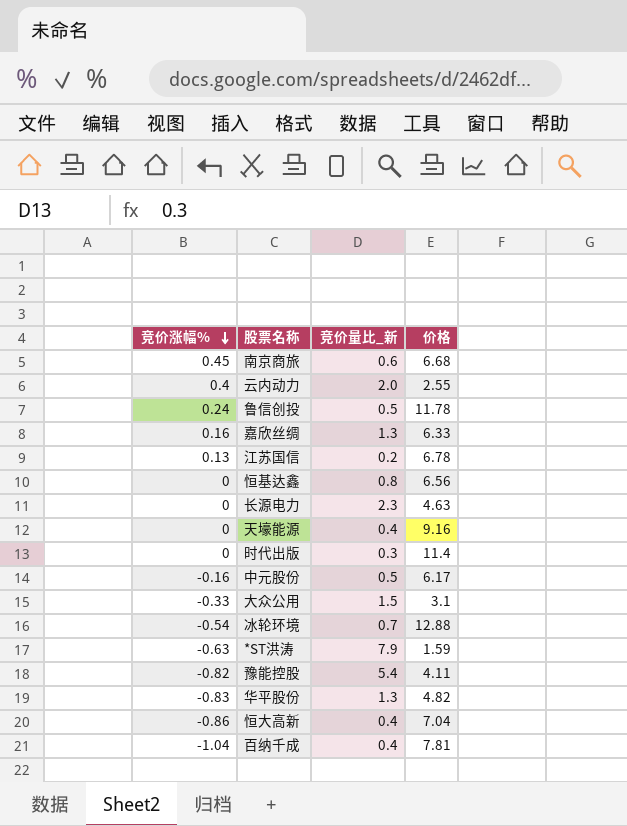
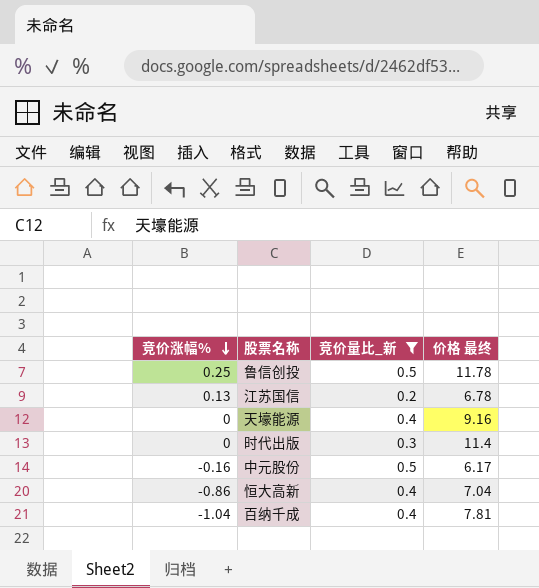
filter: none -> 竞价量比_新 <= 0.5
column name: 价格 -> 价格 最终
鲁信创投 | 竞价涨幅%: 0.24 -> 0.25

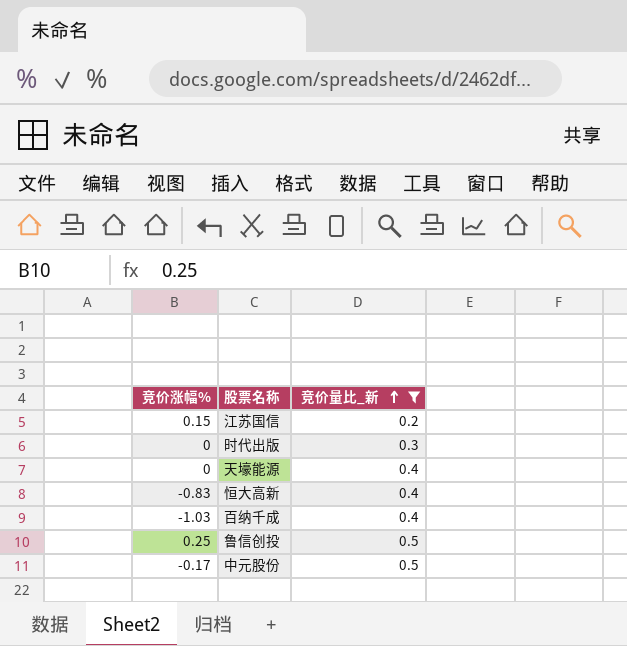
row order: 竞价涨幅% descending -> 竞价量比_新 ascending
column 价格 最终 | position: 4 -> none
江苏国信 | 竞价涨幅%: 0.13 -> 0.15
恒大高新 | 竞价涨幅%: -0.86 -> -0.83
百纳千成 | 竞价涨幅%: -1.04 -> -1.03
中元股份 | 竞价涨幅%: -0.16 -> -0.17

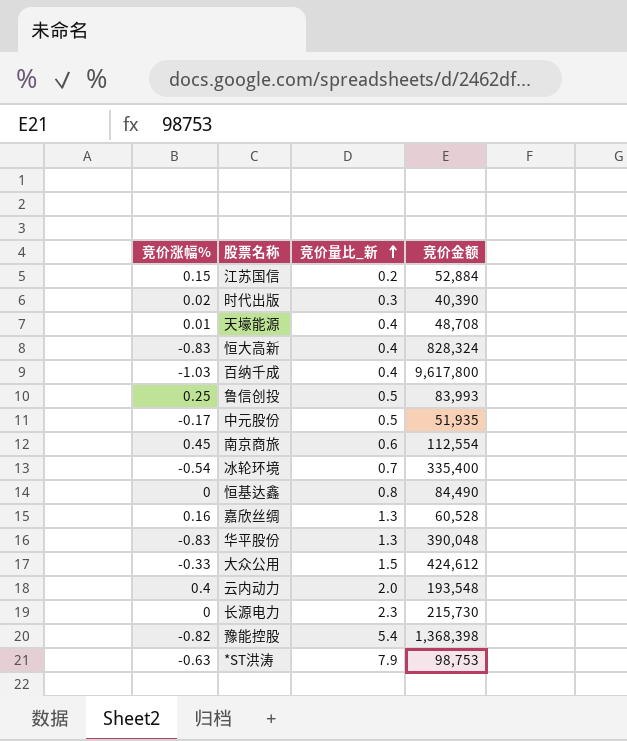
filter: 竞价量比_新 <= 0.5 -> none
column 竞价金额 | position: none -> 4
时代出版 | 竞价涨幅%: 0 -> 0.02
天壕能源 | 竞价涨幅%: 0 -> 0.01

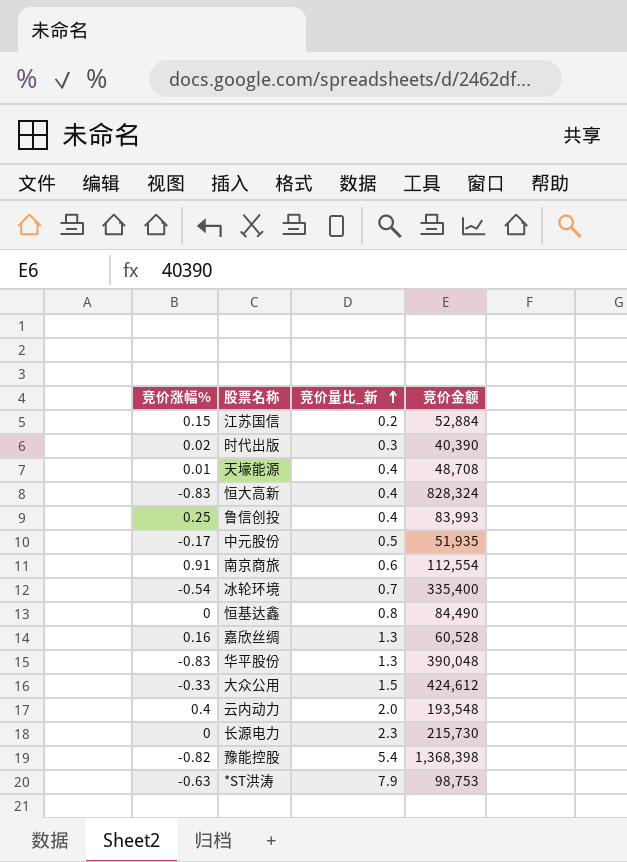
row 百纳千成: -1.03 | 0.4 | 9,617,800 -> none
鲁信创投 | 竞价量比_新: 0.5 -> 0.4
南京商旅 | 竞价涨幅%: 0.45 -> 0.91

